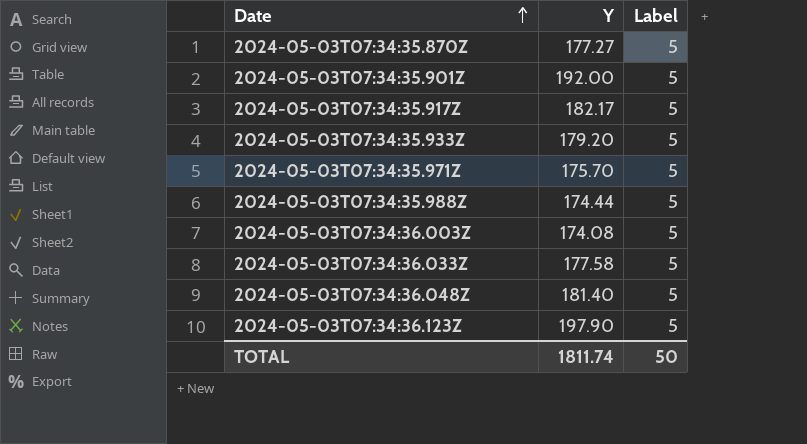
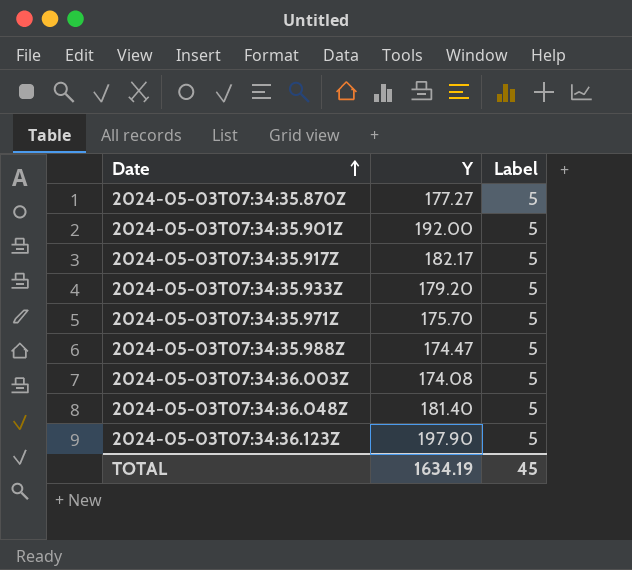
row 2024-05-03T07:34:36.033Z: 177.58 | 5 -> none
2024-05-03T07:34:35.988Z | Y: 174.44 -> 174.47
TOTAL | Y: 1811.74 -> 1634.19
TOTAL | Label: 50 -> 45

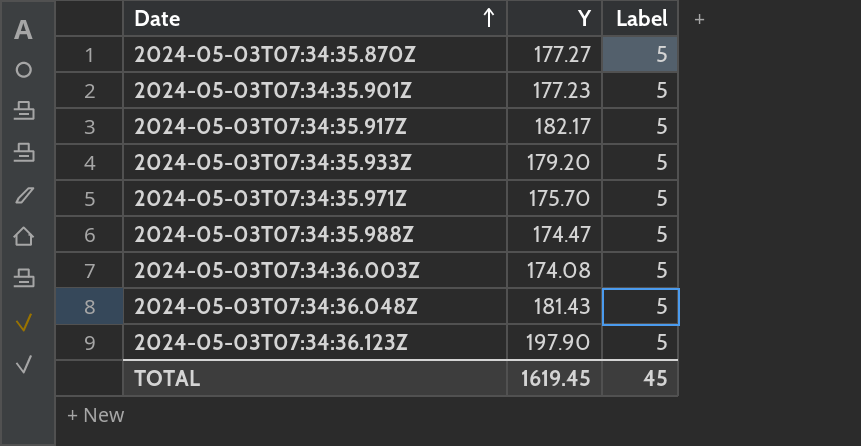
2024-05-03T07:34:35.901Z | Y: 192.00 -> 177.23
2024-05-03T07:34:36.048Z | Y: 181.40 -> 181.43
TOTAL | Y: 1634.19 -> 1619.45

